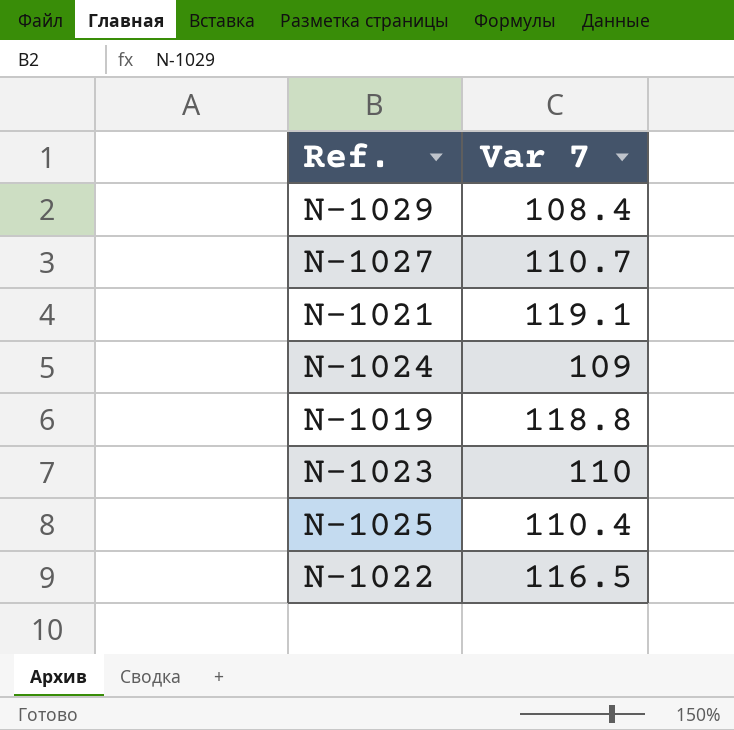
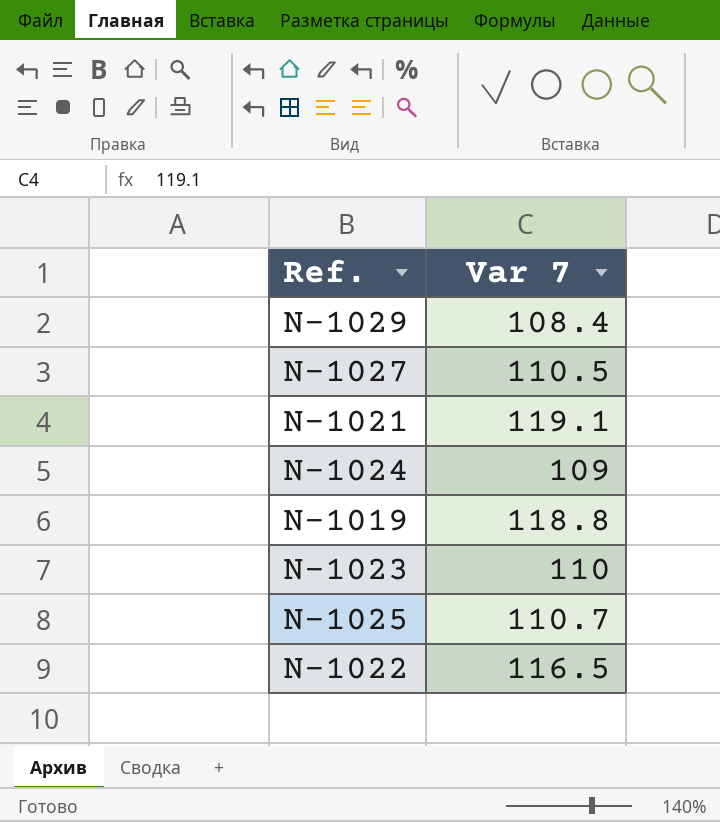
N-1027 | Var 7: 110.7 -> 110.5
N-1025 | Var 7: 110.4 -> 110.7

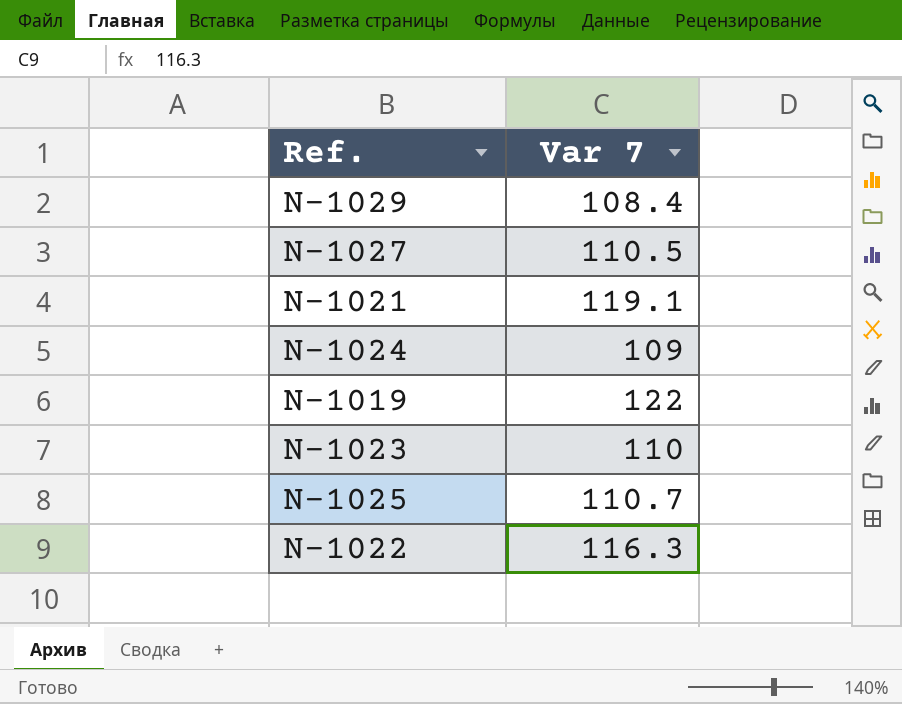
N-1019 | Var 7: 118.8 -> 122
N-1022 | Var 7: 116.5 -> 116.3

